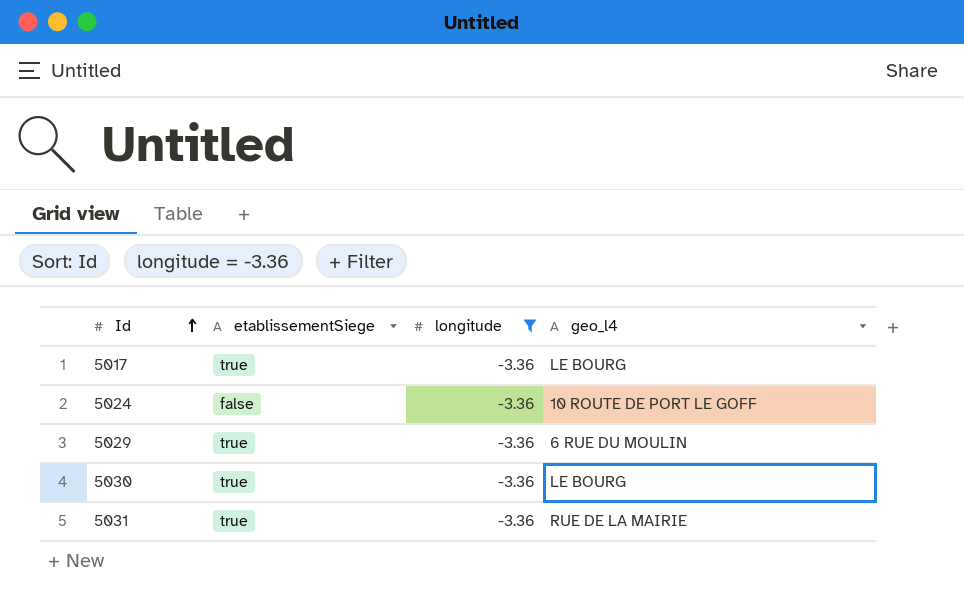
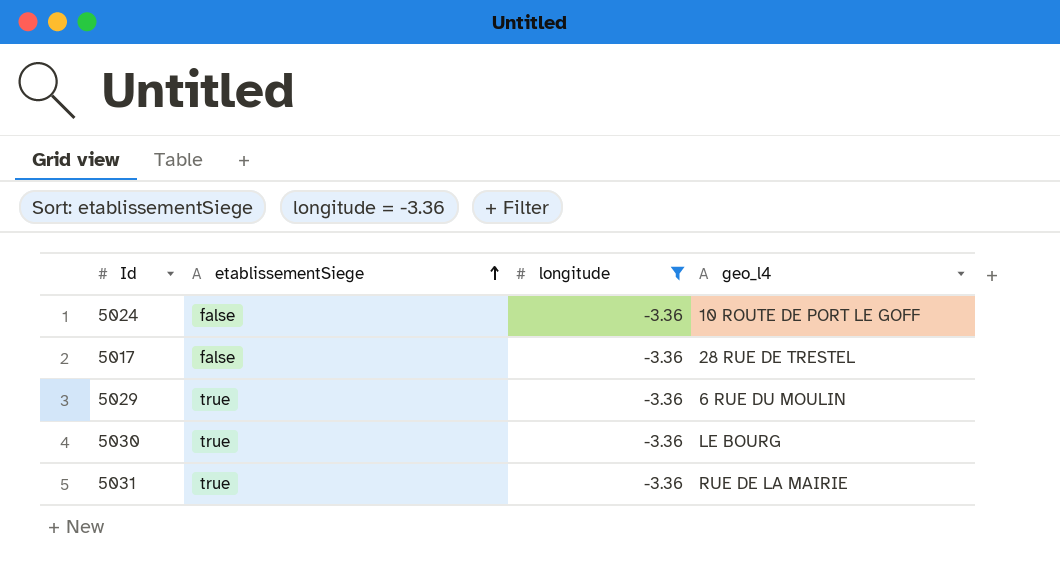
row order: Id ascending -> etablissementSiege ascending
5017 | etablissementSiege: true -> false
5017 | geo_l4: LE BOURG -> 28 RUE DE TRESTEL

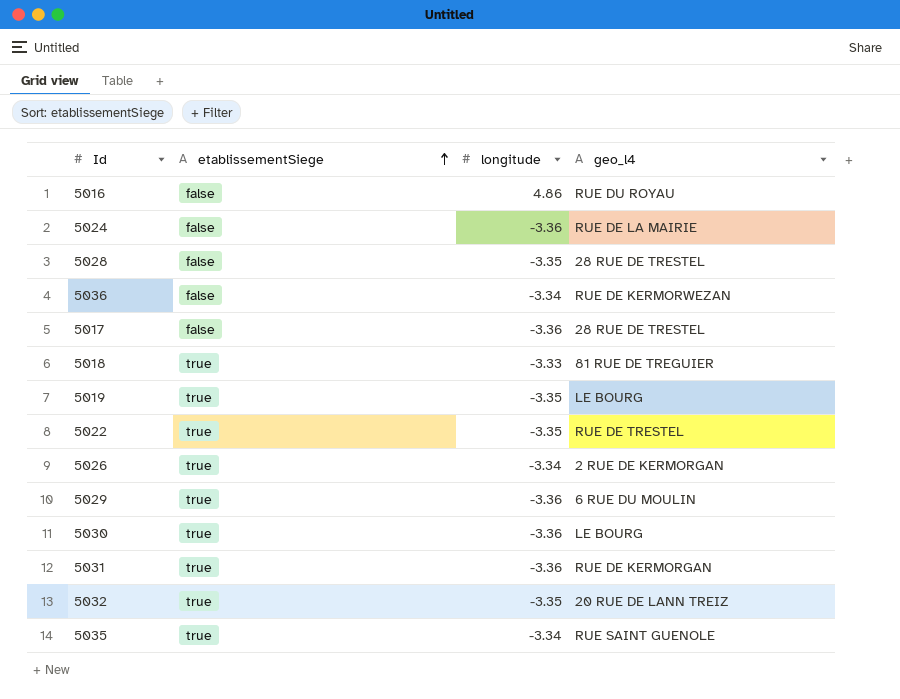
filter: longitude = -3.36 -> none
5024 | geo_l4: 10 ROUTE DE PORT LE GOFF -> RUE DE LA MAIRIE
5031 | geo_l4: RUE DE LA MAIRIE -> RUE DE KERMORGAN

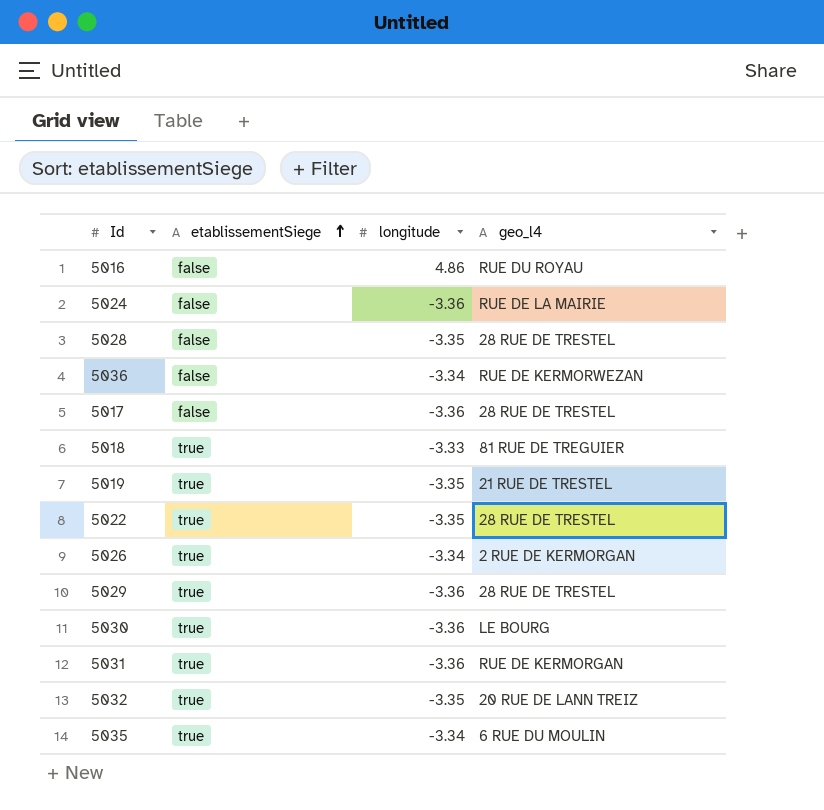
5019 | geo_l4: LE BOURG -> 21 RUE DE TRESTEL
5022 | geo_l4: RUE DE TRESTEL -> 28 RUE DE TRESTEL
5029 | geo_l4: 6 RUE DU MOULIN -> 28 RUE DE TRESTEL
5035 | geo_l4: RUE SAINT GUENOLE -> 6 RUE DU MOULIN

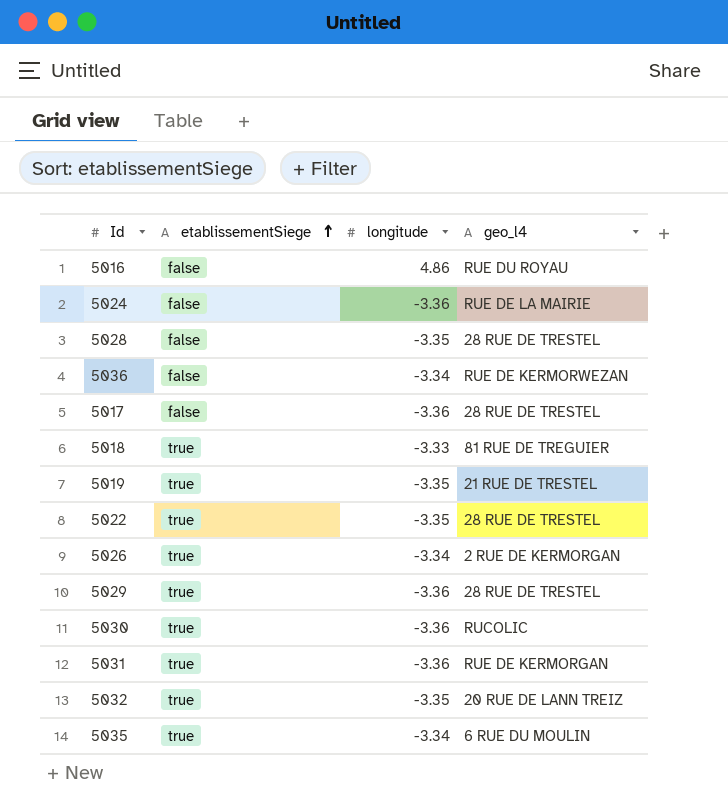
5030 | geo_l4: LE BOURG -> RUCOLIC

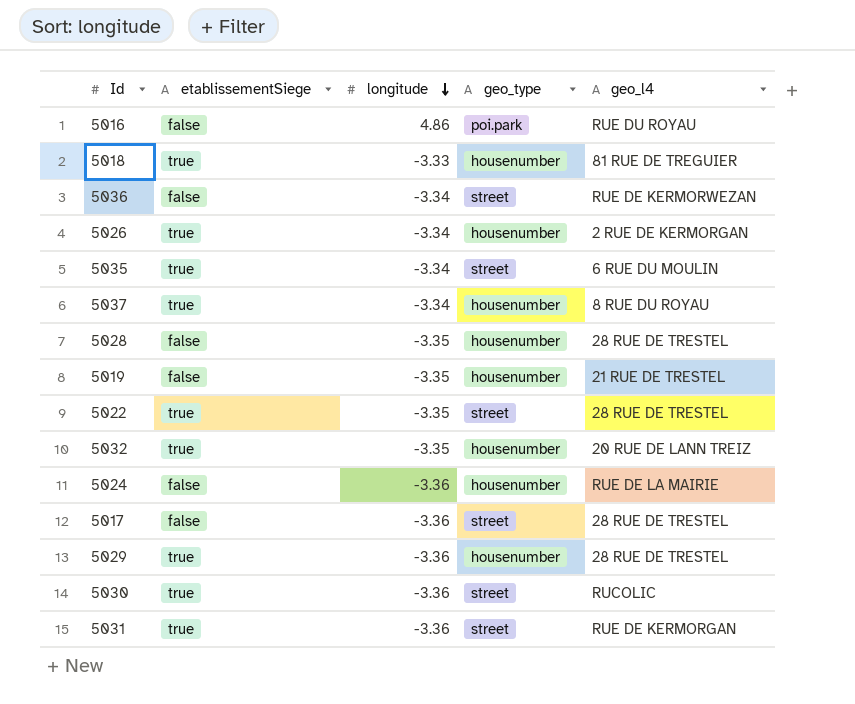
row order: etablissementSiege ascending -> longitude descending
column geo_type | position: none -> 4
row 5037: none -> true | -3.34 | housenumber | 8 RUE DU ROYAU
5019 | etablissementSiege: true -> false

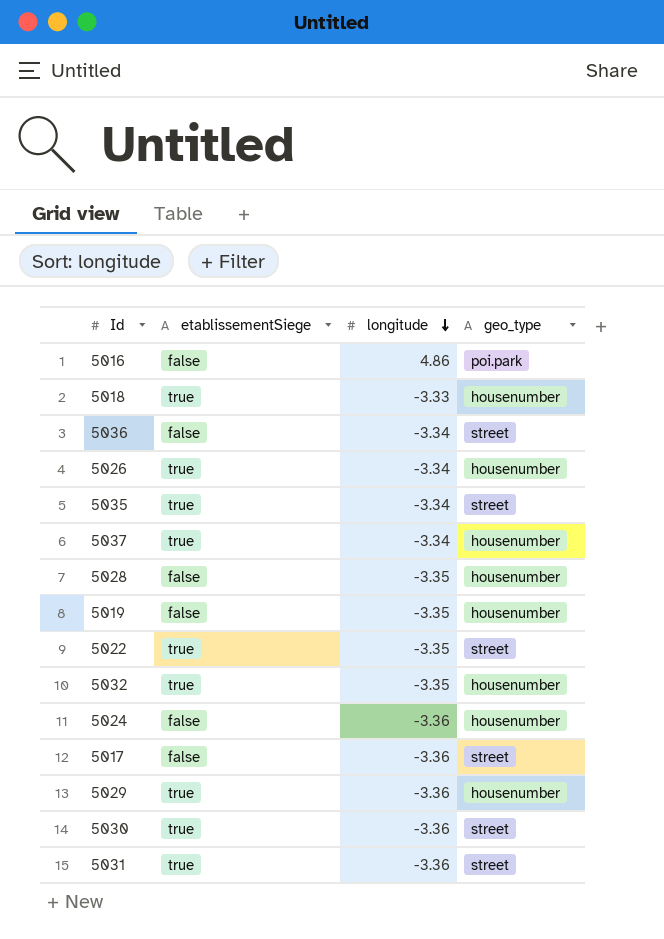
column geo_l4 | position: 5 -> none

